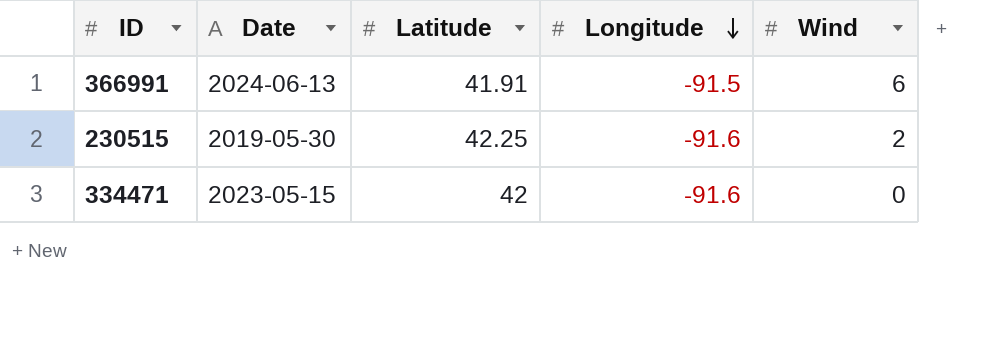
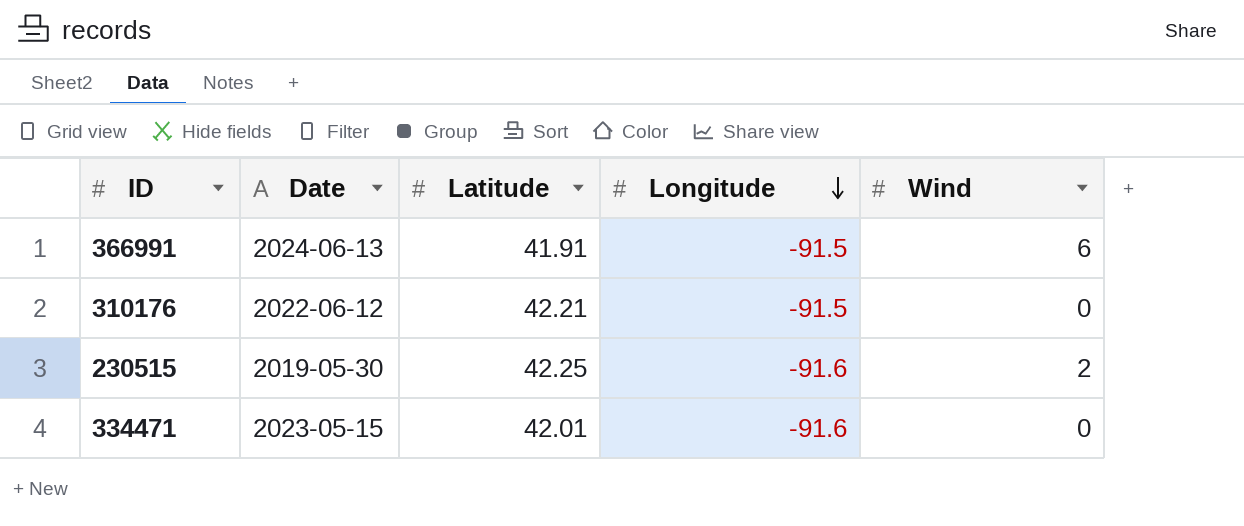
row 310176: none -> 2022-06-12 | 42.21 | -91.5 | 0
334471 | Latitude: 42 -> 42.01

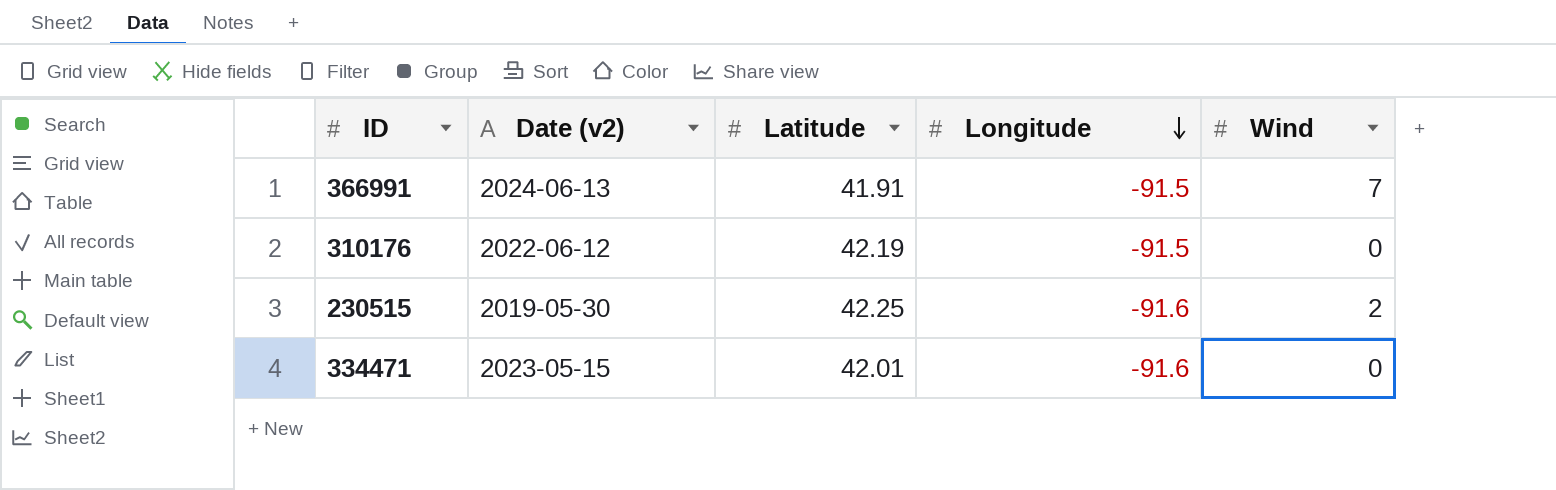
column name: Date -> Date (v2)
366991 | Wind: 6 -> 7
310176 | Latitude: 42.21 -> 42.19

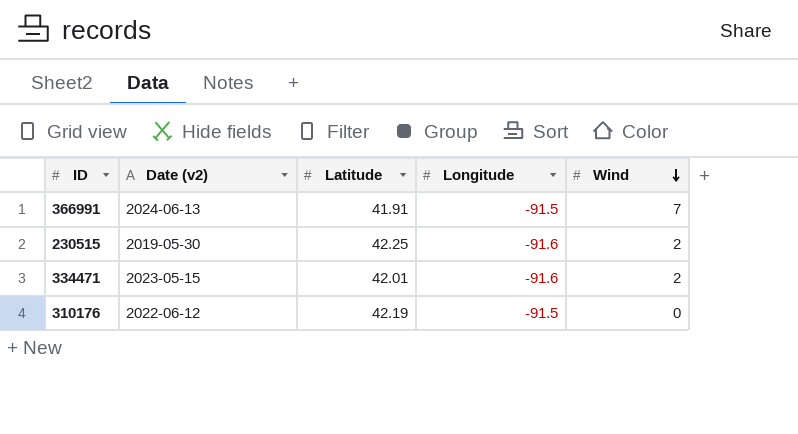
row order: Longitude descending -> Wind descending
334471 | Wind: 0 -> 2

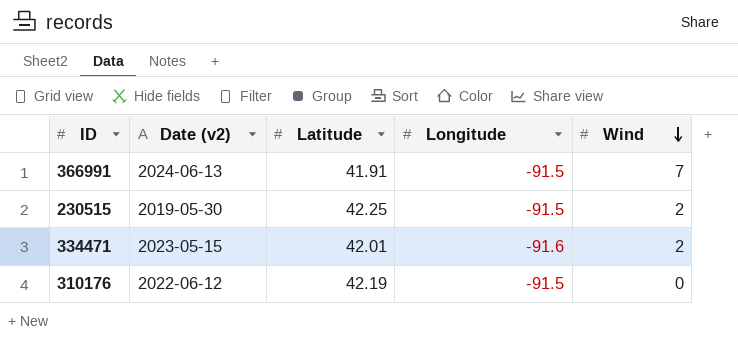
230515 | Longitude: -91.6 -> -91.5

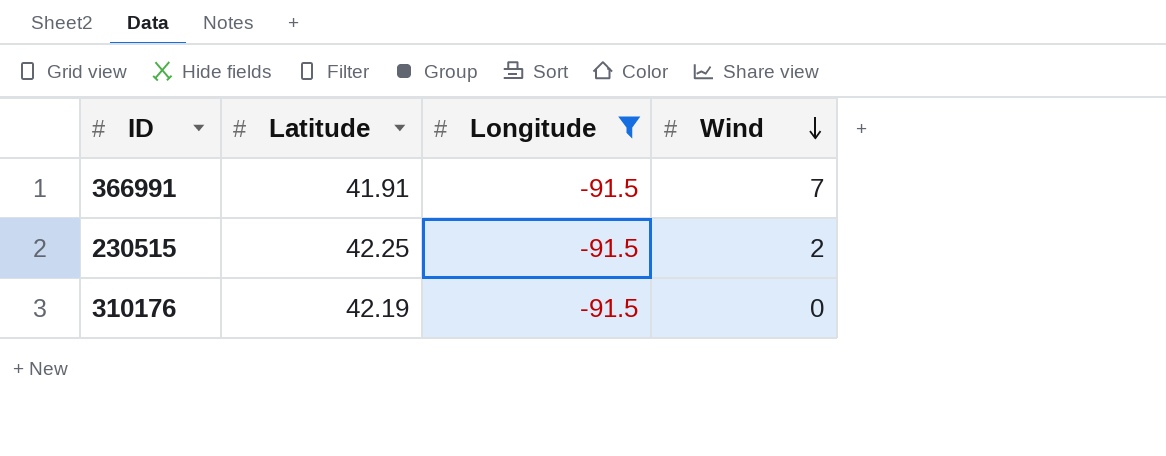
filter: none -> Longitude = -91.5
column Date (v2) | position: 2 -> none

